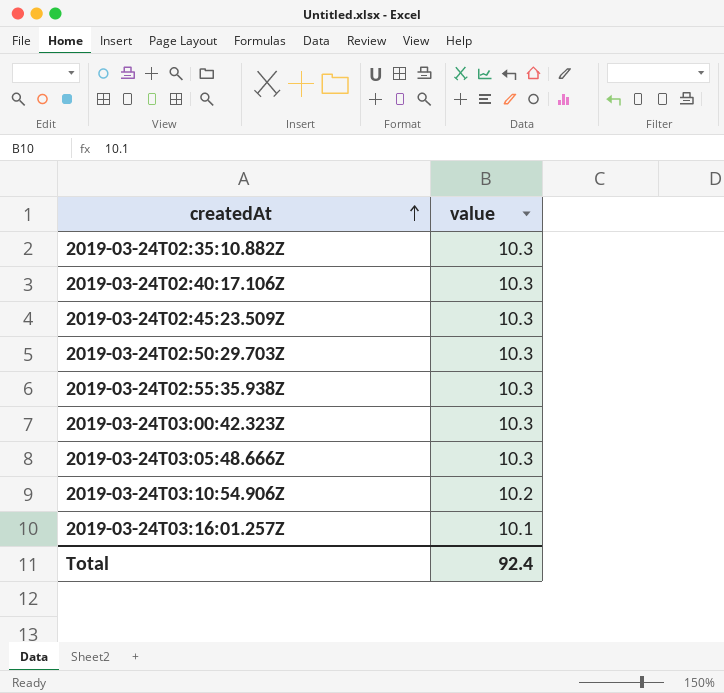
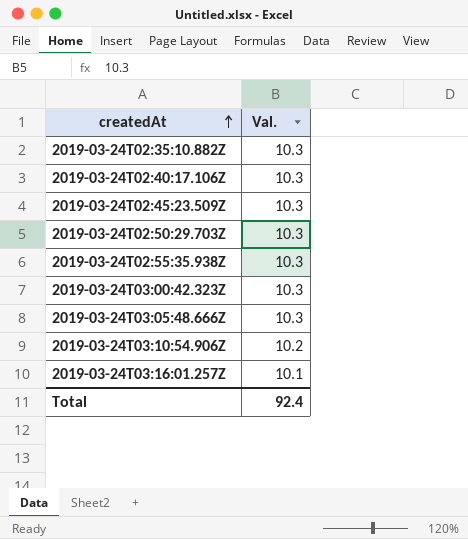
column name: value -> Val.

